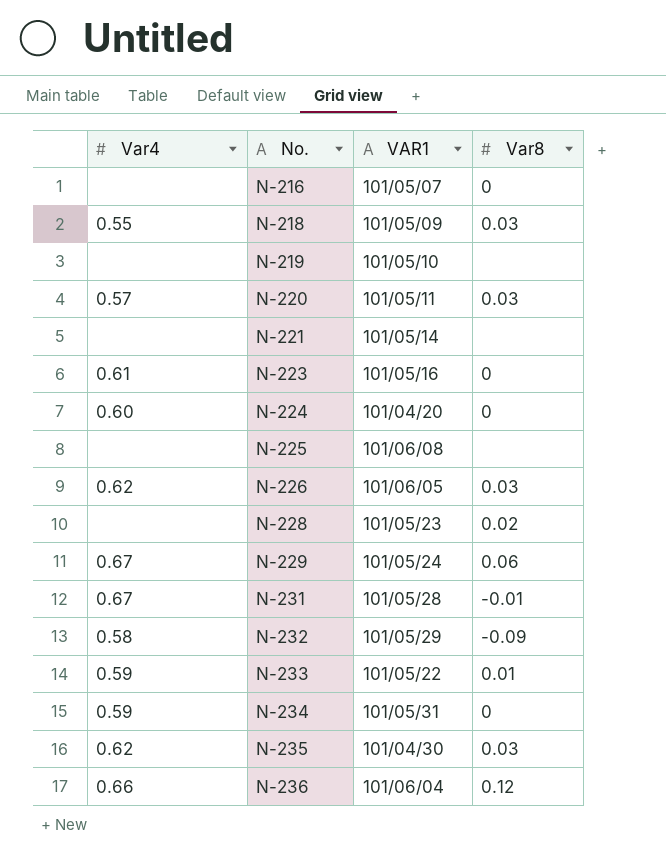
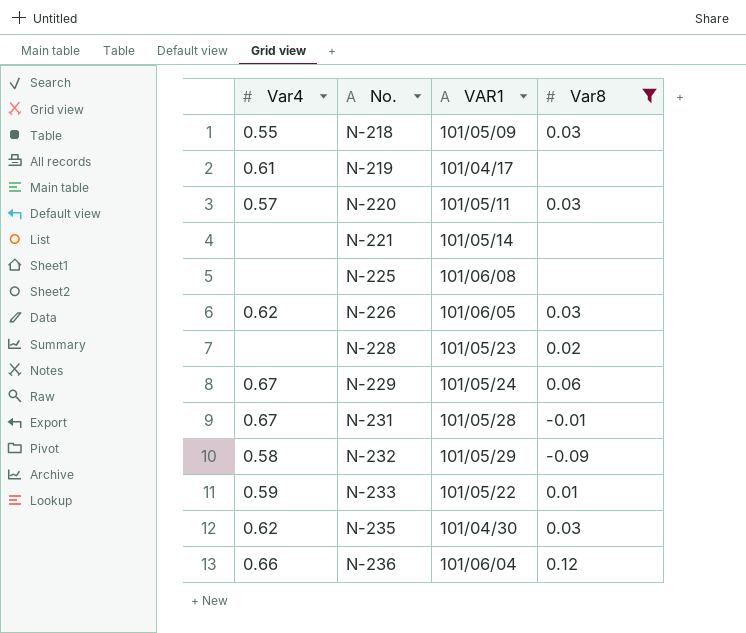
filter: none -> Var8 != 0
N-219 | Var4: none -> 0.61
N-219 | VAR1: 101/05/10 -> 101/04/17

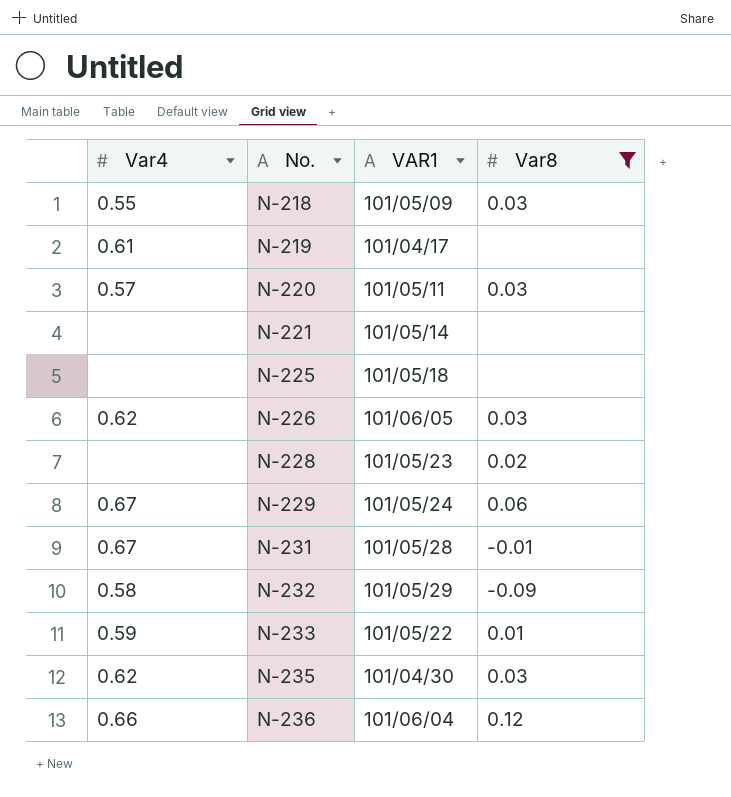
N-225 | VAR1: 101/06/08 -> 101/05/18

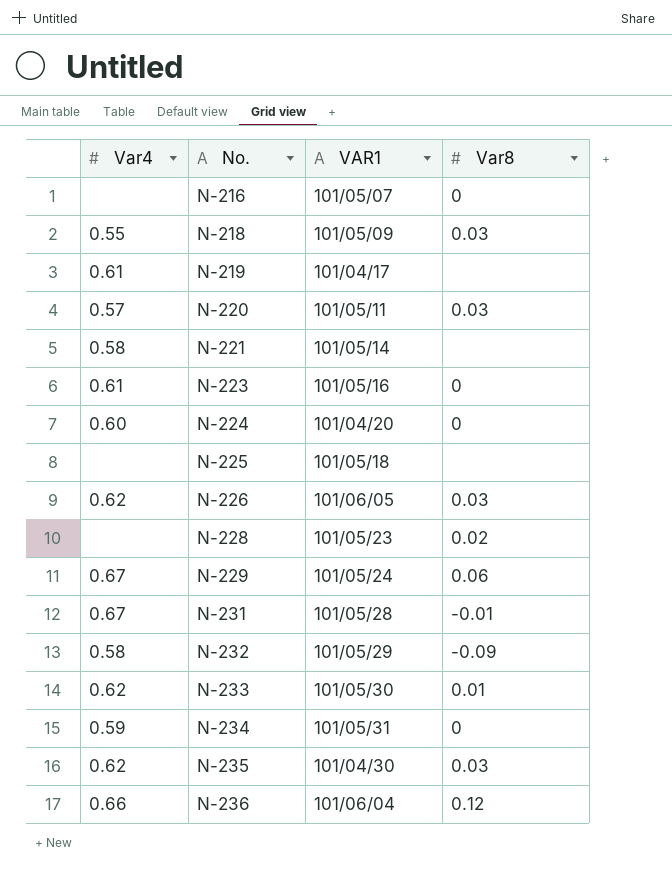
filter: Var8 != 0 -> none
N-221 | Var4: none -> 0.58
N-233 | Var4: 0.59 -> 0.62
N-233 | VAR1: 101/05/22 -> 101/05/30

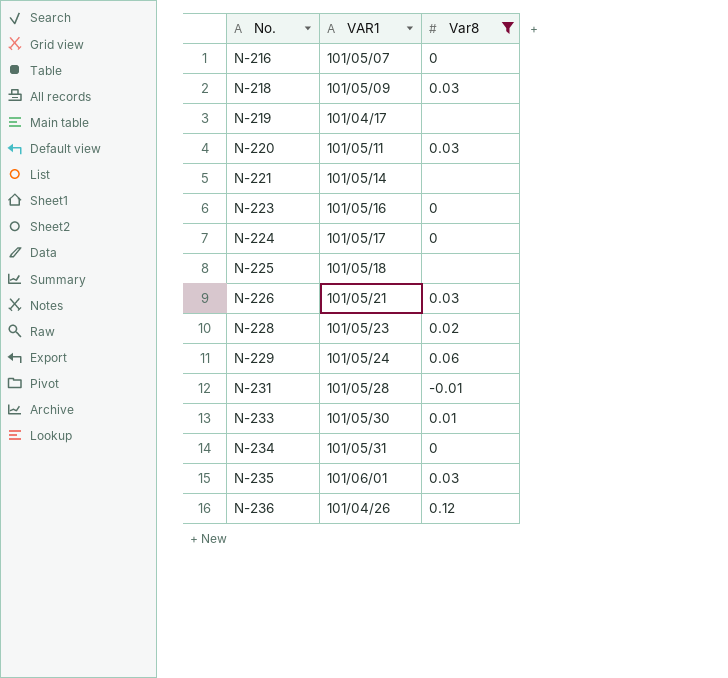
filter: none -> Var8 != -0.09
column Var4 | position: 1 -> none
N-224 | VAR1: 101/04/20 -> 101/05/17
N-226 | VAR1: 101/06/05 -> 101/05/21
N-235 | VAR1: 101/04/30 -> 101/06/01
N-236 | VAR1: 101/06/04 -> 101/04/26

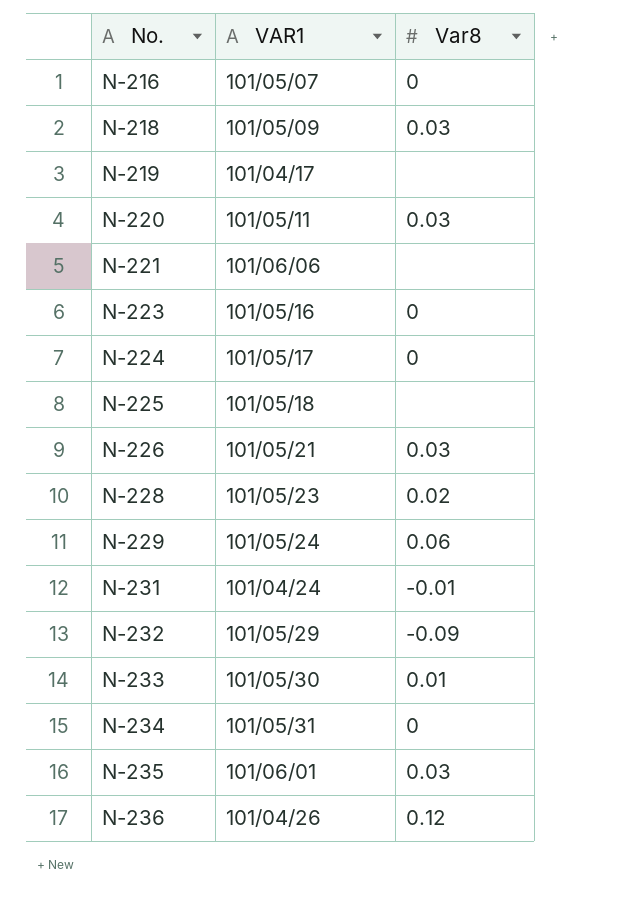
filter: Var8 != -0.09 -> none
N-221 | VAR1: 101/05/14 -> 101/06/06
N-231 | VAR1: 101/05/28 -> 101/04/24

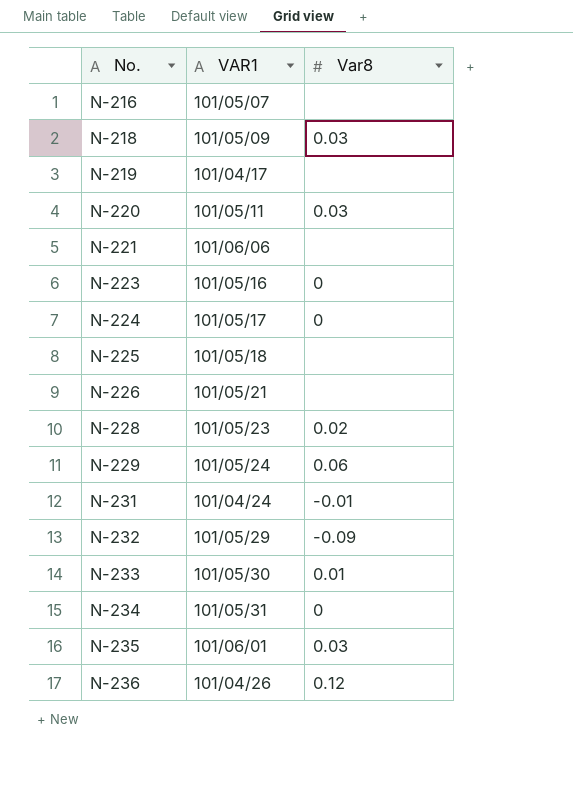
N-216 | Var8: 0 -> none
N-226 | Var8: 0.03 -> none

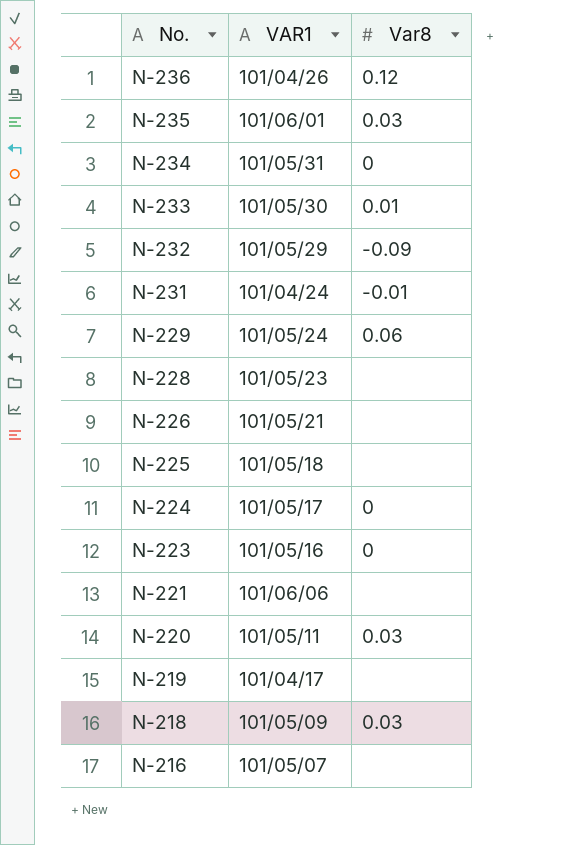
row order: No. ascending -> No. descending
N-228 | Var8: 0.02 -> none

